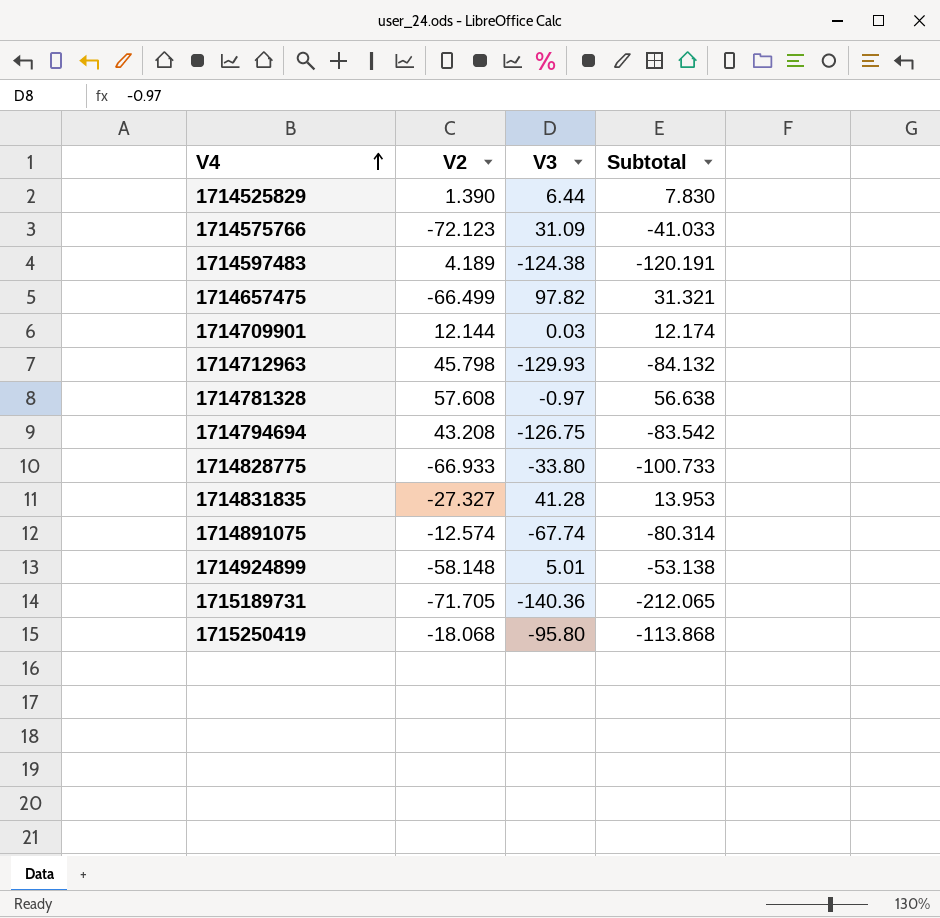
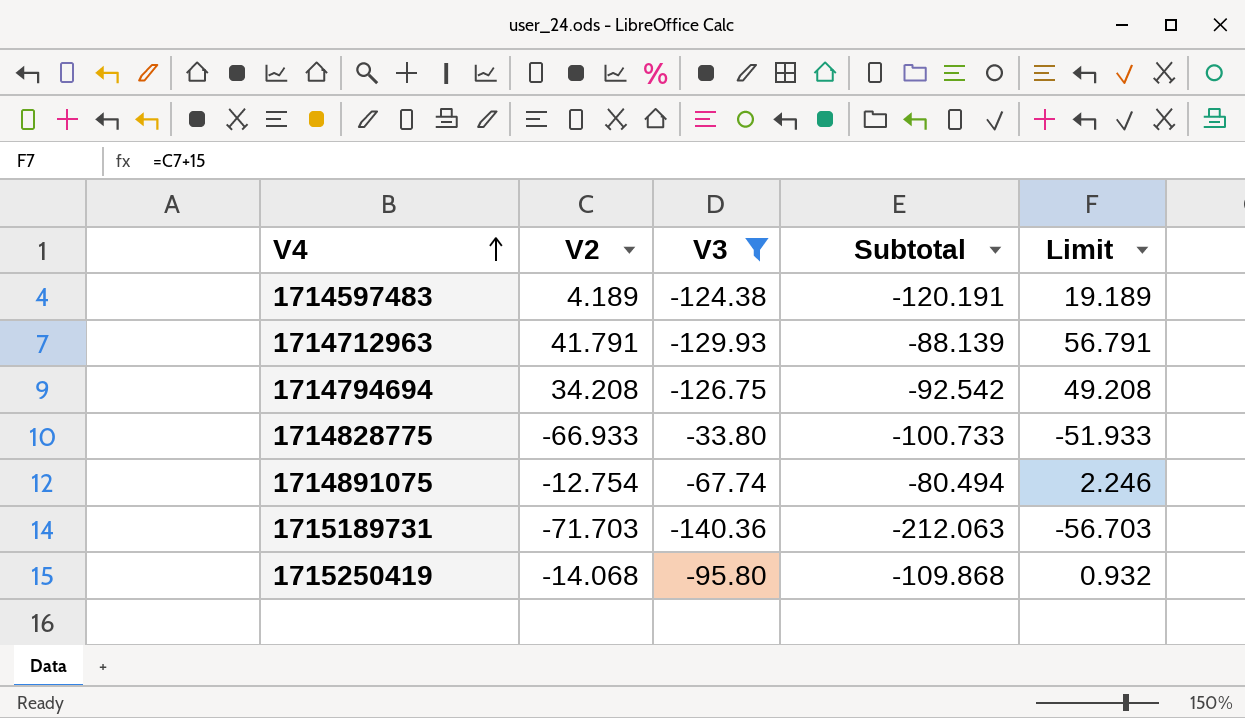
filter: none -> V3 <= -33.80
column Limit | formula: none -> [V2] + 15
1714712963 | V2: 45.798 -> 41.791
1714712963 | Subtotal: -84.132 -> -88.139
1714794694 | V2: 43.208 -> 34.208
1714794694 | Subtotal: -83.542 -> -92.542
1714891075 | V2: -12.574 -> -12.754
1714891075 | Subtotal: -80.314 -> -80.494
1715189731 | V2: -71.705 -> -71.703
1715189731 | Subtotal: -212.065 -> -212.063
1715250419 | V2: -18.068 -> -14.068
1715250419 | Subtotal: -113.868 -> -109.868

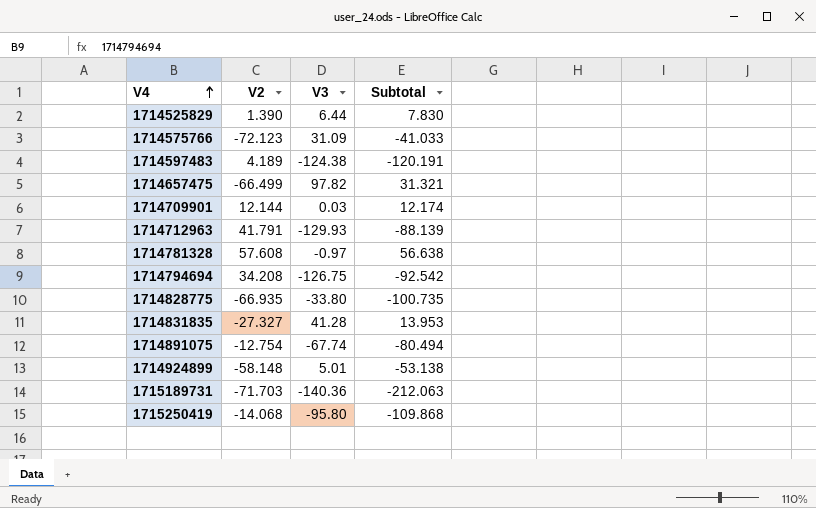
filter: V3 <= -33.80 -> none
column Limit | formula: [V2] + 15 -> none
1714828775 | V2: -66.933 -> -66.935
1714828775 | Subtotal: -100.733 -> -100.735

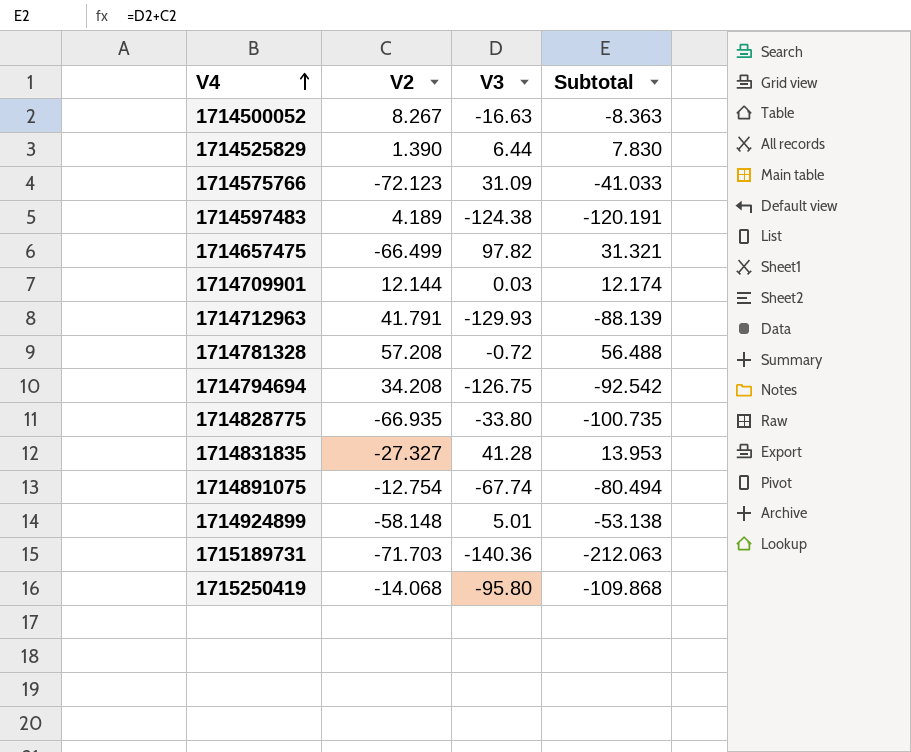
row 1714500052: none -> 8.267 | -16.63 | -8.363
1714781328 | V2: 57.608 -> 57.208
1714781328 | V3: -0.97 -> -0.72
1714781328 | Subtotal: 56.638 -> 56.488

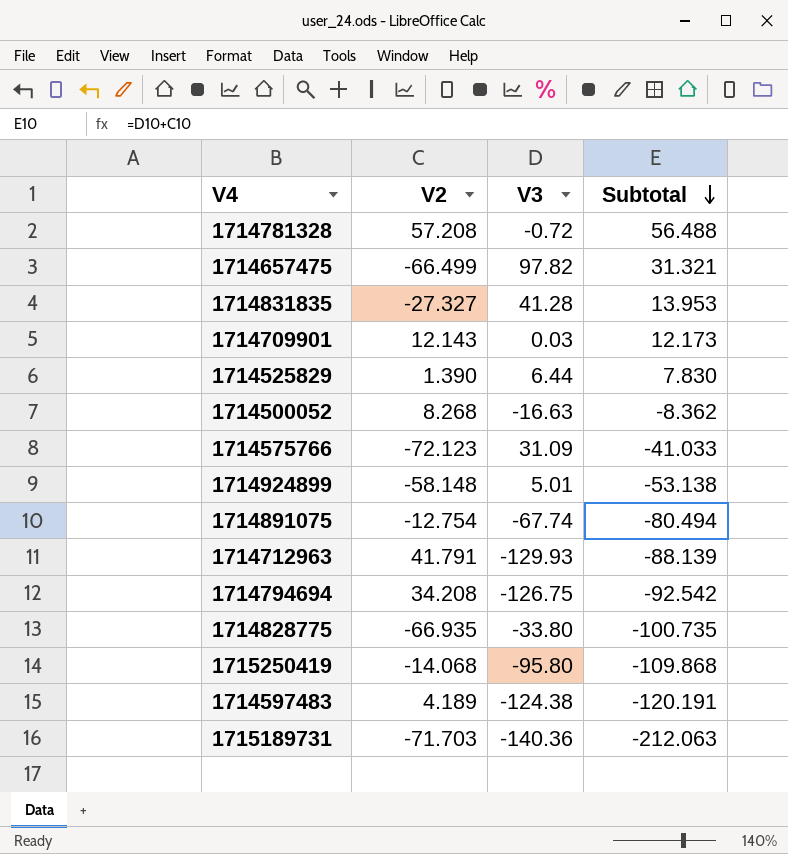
row order: V4 ascending -> Subtotal descending
1714709901 | V2: 12.144 -> 12.143
1714709901 | Subtotal: 12.174 -> 12.173
1714500052 | V2: 8.267 -> 8.268
1714500052 | Subtotal: -8.363 -> -8.362

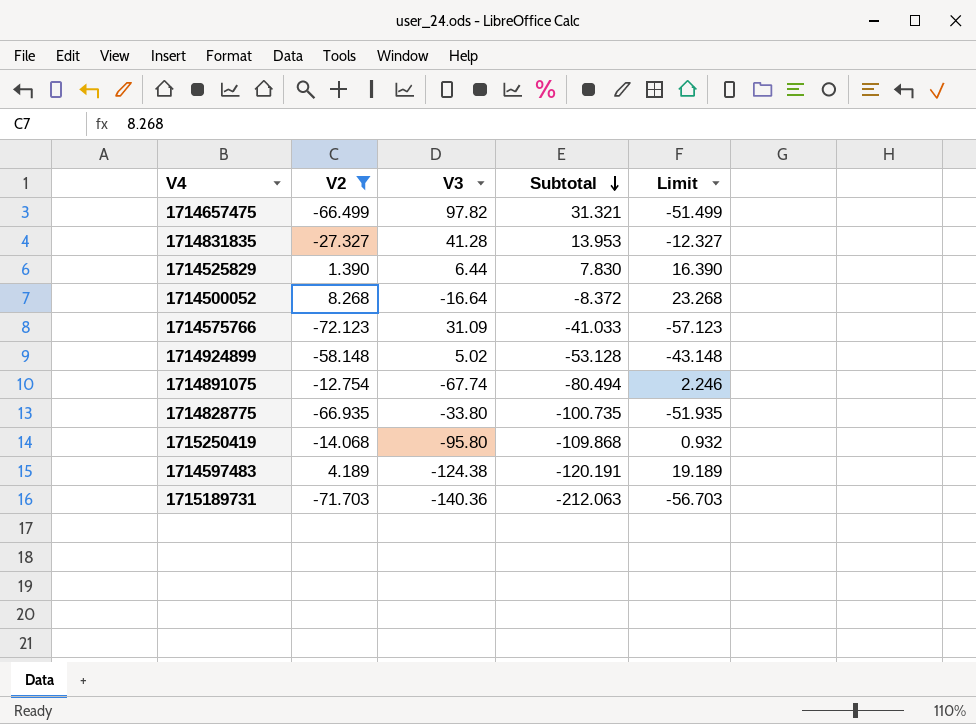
filter: none -> V2 <= 8.268
column Limit | formula: none -> [V2] + 15
1714500052 | V3: -16.63 -> -16.64
1714500052 | Subtotal: -8.362 -> -8.372
1714924899 | V3: 5.01 -> 5.02
1714924899 | Subtotal: -53.138 -> -53.128

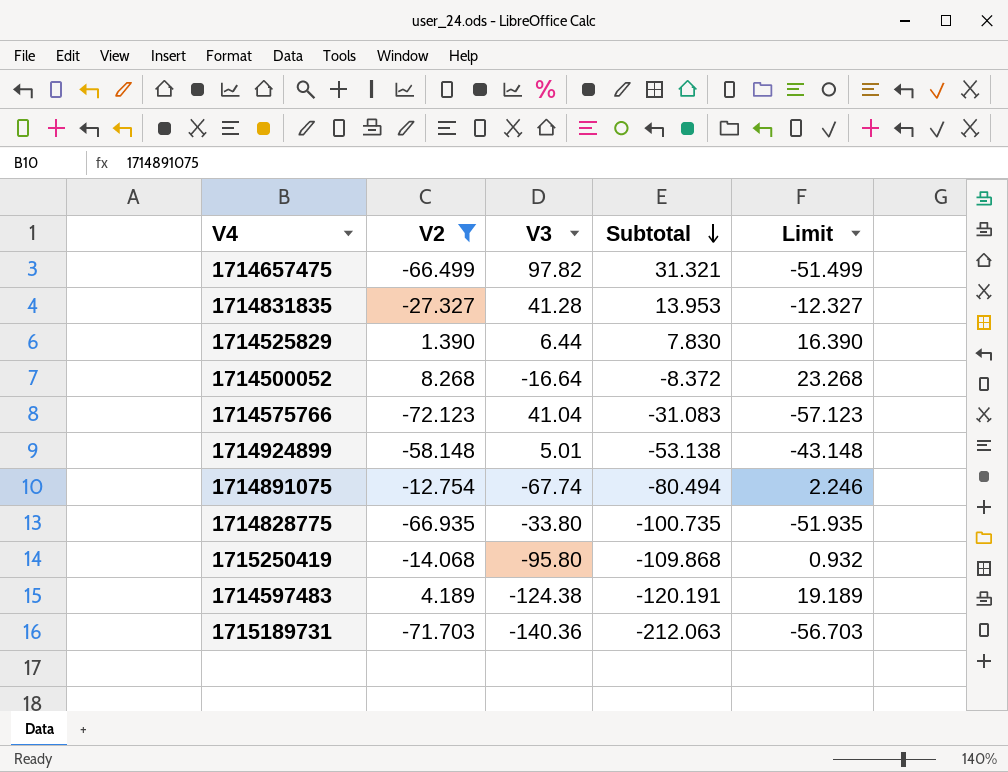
1714575766 | V3: 31.09 -> 41.04
1714575766 | Subtotal: -41.033 -> -31.083
1714924899 | V3: 5.02 -> 5.01
1714924899 | Subtotal: -53.128 -> -53.138

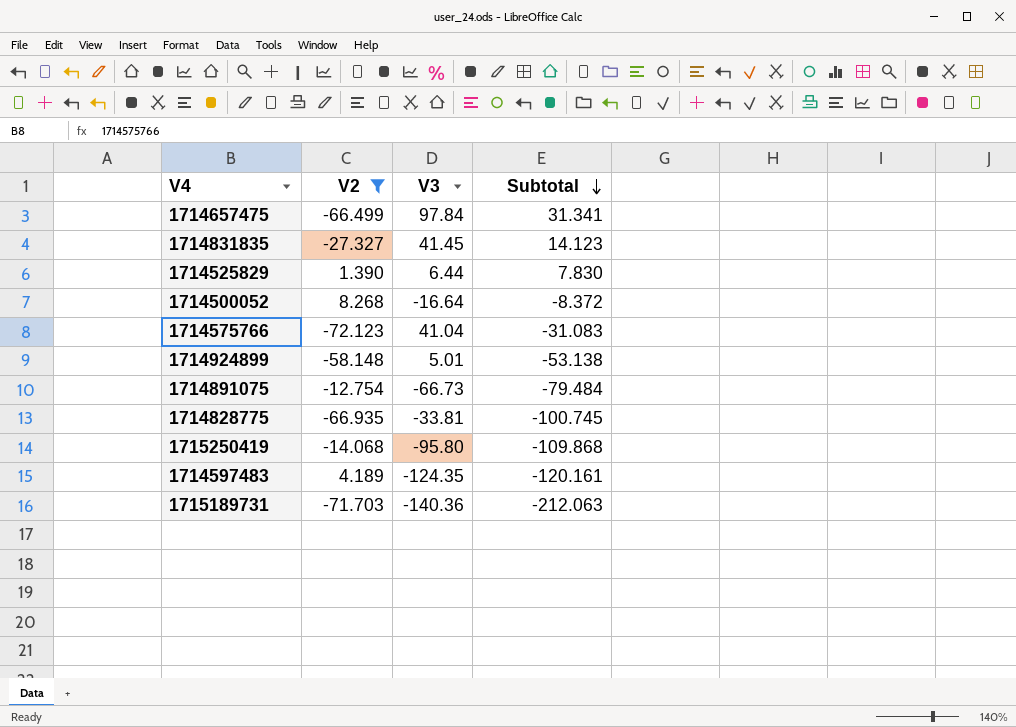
column Limit | formula: [V2] + 15 -> none
1714657475 | V3: 97.82 -> 97.84
1714657475 | Subtotal: 31.321 -> 31.341
1714831835 | V3: 41.28 -> 41.45
1714831835 | Subtotal: 13.953 -> 14.123
1714891075 | V3: -67.74 -> -66.73
1714891075 | Subtotal: -80.494 -> -79.484
1714828775 | V3: -33.80 -> -33.81
1714828775 | Subtotal: -100.735 -> -100.745
1714597483 | V3: -124.38 -> -124.35
1714597483 | Subtotal: -120.191 -> -120.161

